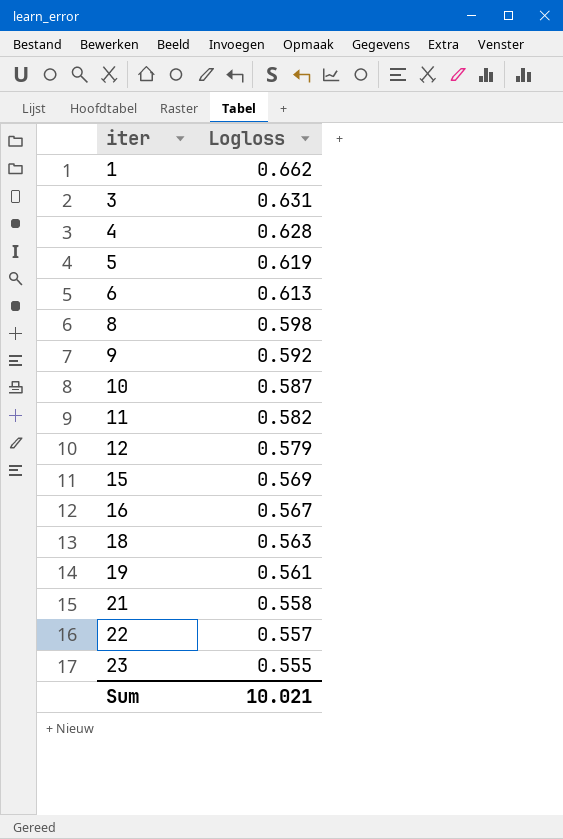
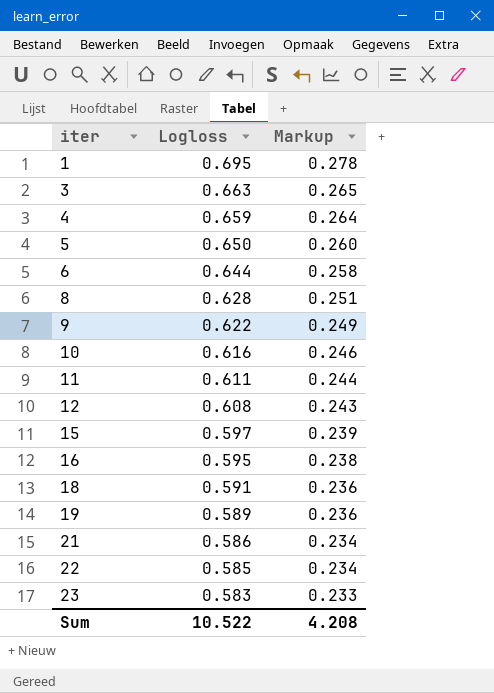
column Markup | formula: none -> [Logloss] * 0.4
1 | Logloss: 0.662 -> 0.695
3 | Logloss: 0.631 -> 0.663
4 | Logloss: 0.628 -> 0.659
5 | Logloss: 0.619 -> 0.650
6 | Logloss: 0.613 -> 0.644
8 | Logloss: 0.598 -> 0.628
9 | Logloss: 0.592 -> 0.622
10 | Logloss: 0.587 -> 0.616
11 | Logloss: 0.582 -> 0.611
12 | Logloss: 0.579 -> 0.608
15 | Logloss: 0.569 -> 0.597
16 | Logloss: 0.567 -> 0.595
18 | Logloss: 0.563 -> 0.591
19 | Logloss: 0.561 -> 0.589
21 | Logloss: 0.558 -> 0.586
22 | Logloss: 0.557 -> 0.585
23 | Logloss: 0.555 -> 0.583
Sum | Logloss: 10.021 -> 10.522

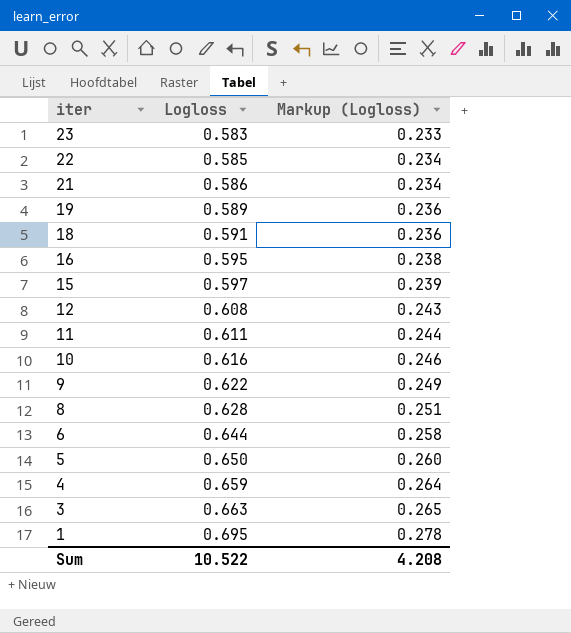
row order: iter ascending -> iter descending
column name: Markup -> Markup (Logloss)

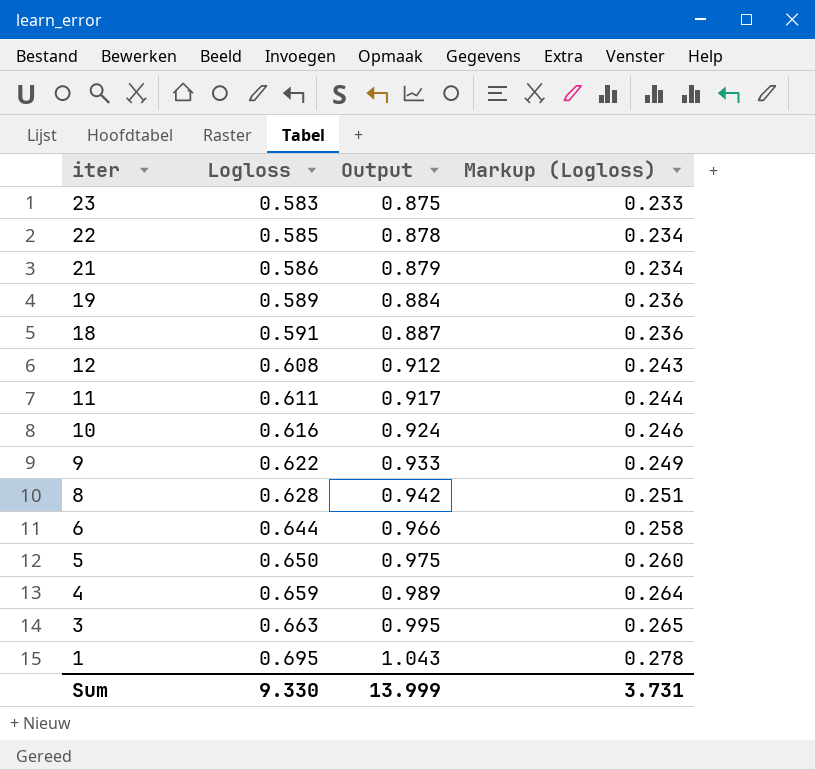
column Output | formula: none -> [Logloss] * 1.5
row 16: 0.595 | 0.238 -> none
row 15: 0.597 | 0.239 -> none
Sum | Logloss: 10.522 -> 9.330
Sum | Markup (Logloss): 4.208 -> 3.731

